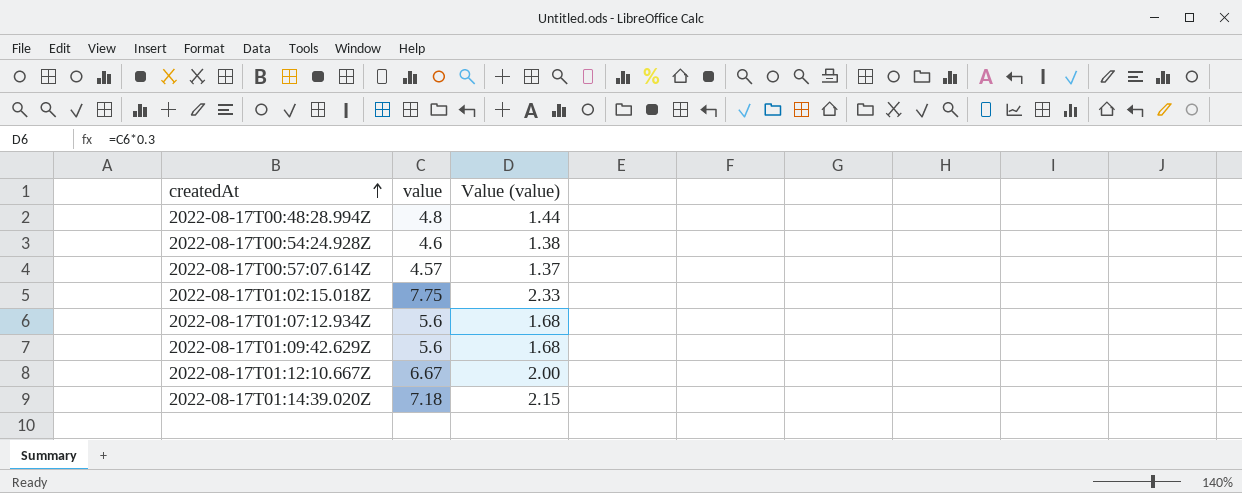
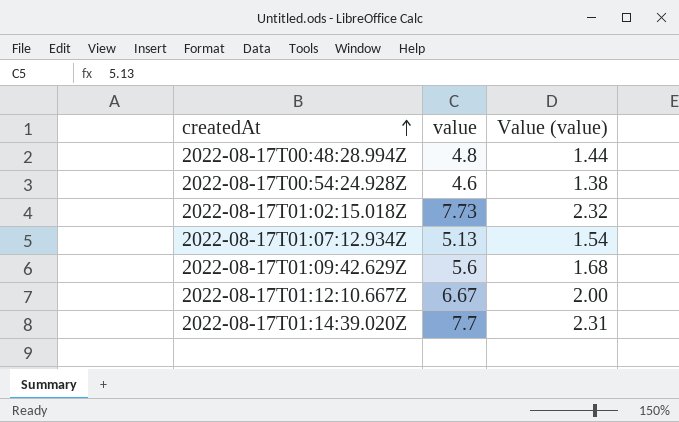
row 2022-08-17T00:57:07.614Z: 4.57 | 1.37 -> none
2022-08-17T01:02:15.018Z | value: 7.75 -> 7.73
2022-08-17T01:02:15.018Z | Value (value): 2.33 -> 2.32
2022-08-17T01:07:12.934Z | value: 5.6 -> 5.13
2022-08-17T01:07:12.934Z | Value (value): 1.68 -> 1.54
2022-08-17T01:14:39.020Z | value: 7.18 -> 7.7
2022-08-17T01:14:39.020Z | Value (value): 2.15 -> 2.31

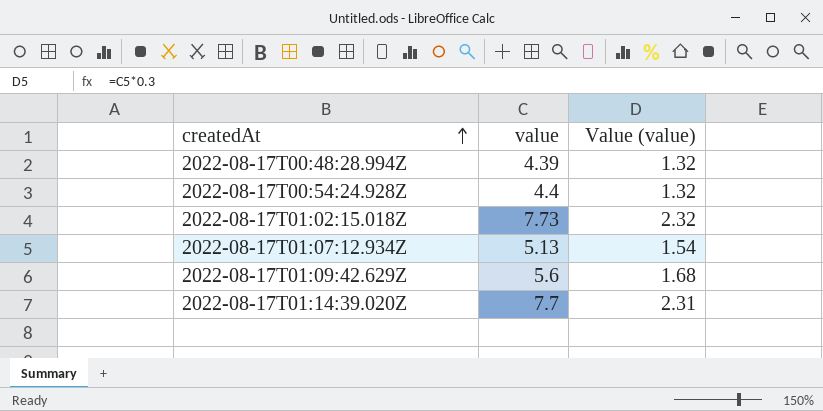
row 2022-08-17T01:12:10.667Z: 6.67 | 2.00 -> none
2022-08-17T00:48:28.994Z | value: 4.8 -> 4.39
2022-08-17T00:48:28.994Z | Value (value): 1.44 -> 1.32
2022-08-17T00:54:24.928Z | value: 4.6 -> 4.4
2022-08-17T00:54:24.928Z | Value (value): 1.38 -> 1.32

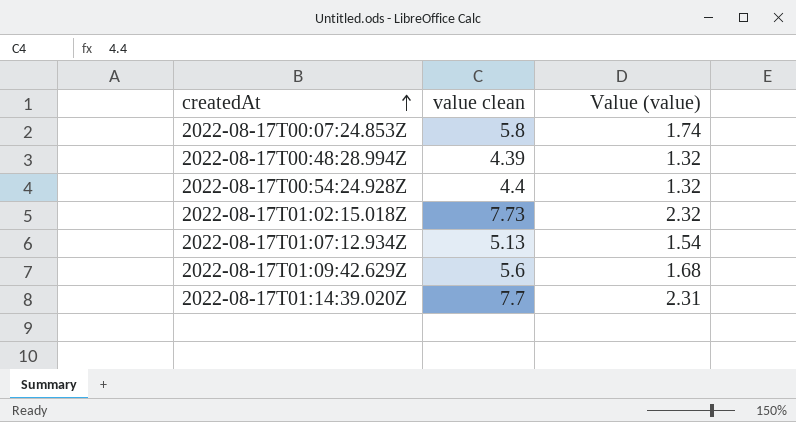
column name: value -> value clean
row 2022-08-17T00:07:24.853Z: none -> 5.8 | 1.74

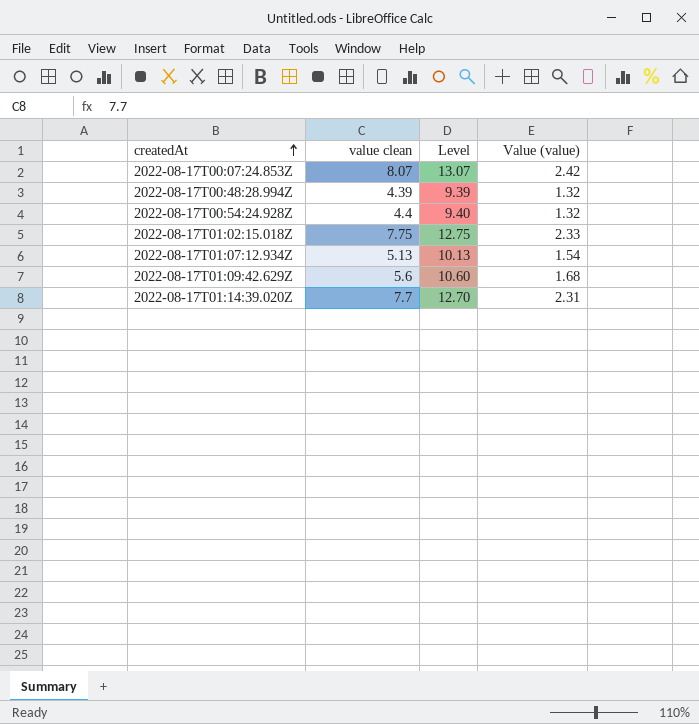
column Level | formula: none -> [value clean] + 5
2022-08-17T00:07:24.853Z | value clean: 5.8 -> 8.07
2022-08-17T00:07:24.853Z | Value (value): 1.74 -> 2.42
2022-08-17T01:02:15.018Z | value clean: 7.73 -> 7.75
2022-08-17T01:02:15.018Z | Value (value): 2.32 -> 2.33

